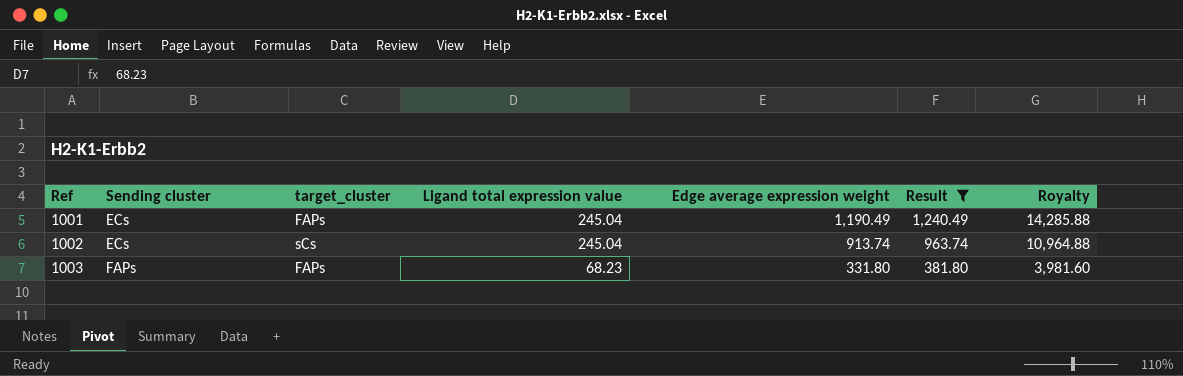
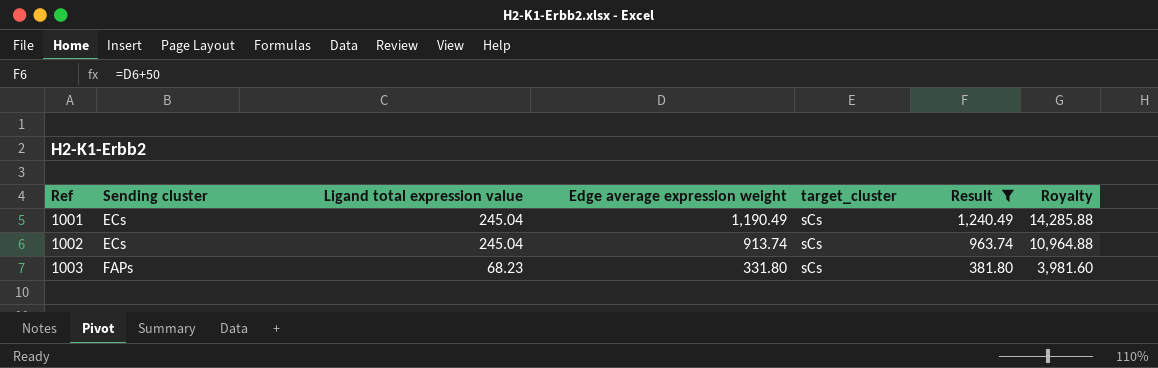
column target_cluster | position: 3 -> 5
1001 | target_cluster: FAPs -> sCs
1003 | target_cluster: FAPs -> sCs

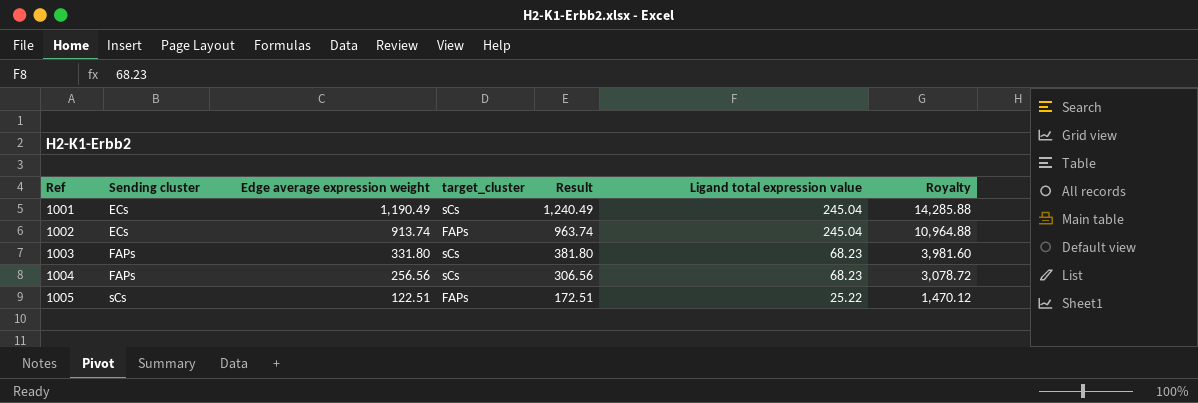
filter: Result >= 381.80 -> none
column Ligand total expression value | position: 3 -> 6
1002 | target_cluster: sCs -> FAPs

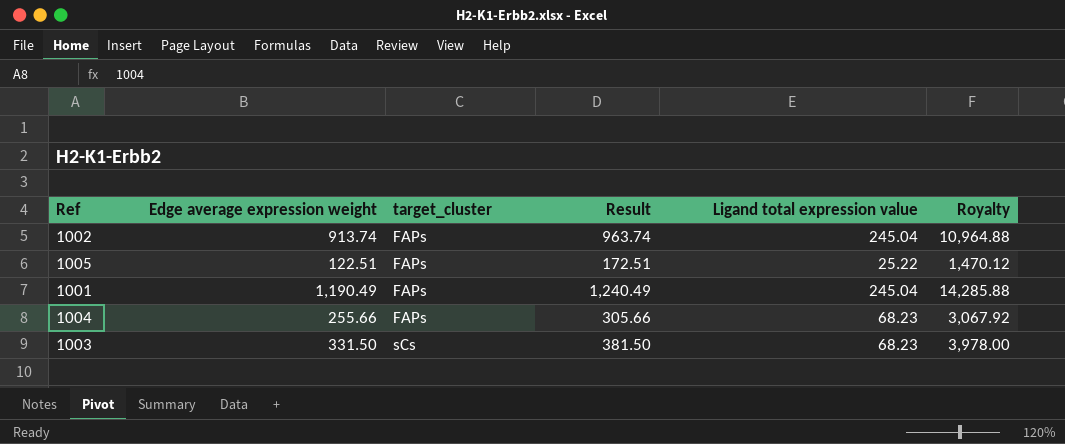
row order: Ref ascending -> target_cluster ascending
column Sending cluster | position: 2 -> none
1001 | target_cluster: sCs -> FAPs
1004 | Edge average expression weight: 256.56 -> 255.66
1004 | target_cluster: sCs -> FAPs
1004 | Result: 306.56 -> 305.66
1004 | Royalty: 3,078.72 -> 3,067.92
1003 | Edge average expression weight: 331.80 -> 331.50
1003 | Result: 381.80 -> 381.50
1003 | Royalty: 3,981.60 -> 3,978.00

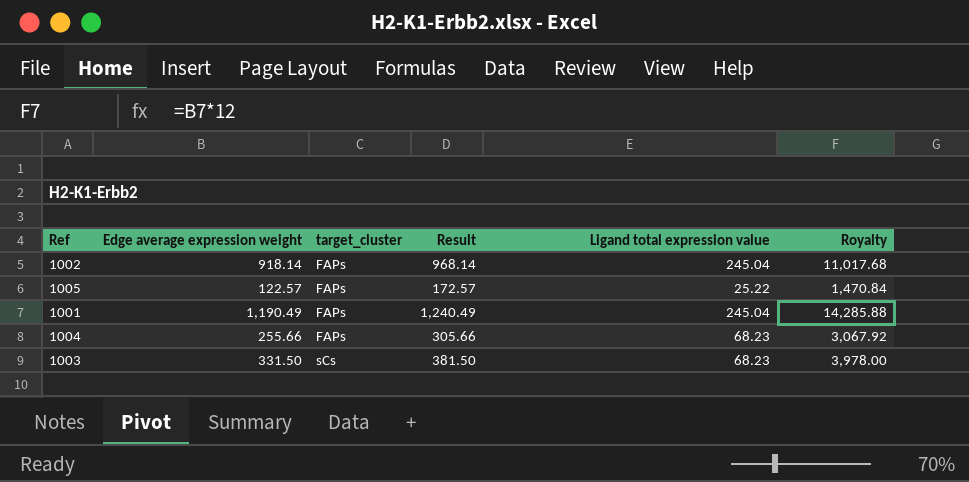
1002 | Edge average expression weight: 913.74 -> 918.14
1002 | Result: 963.74 -> 968.14
1002 | Royalty: 10,964.88 -> 11,017.68
1005 | Edge average expression weight: 122.51 -> 122.57
1005 | Result: 172.51 -> 172.57
1005 | Royalty: 1,470.12 -> 1,470.84

